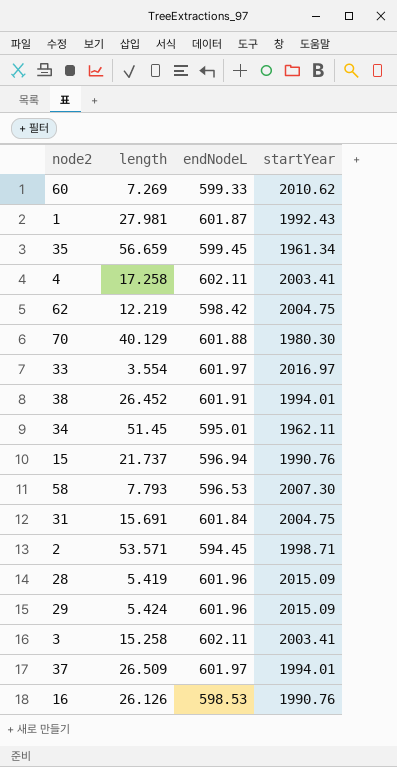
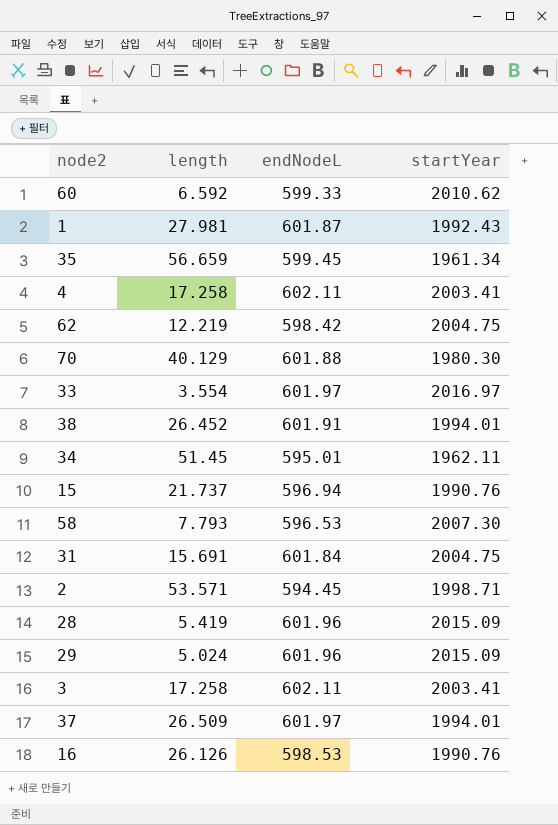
60 | length: 7.269 -> 6.592
29 | length: 5.424 -> 5.024
3 | length: 15.258 -> 17.258

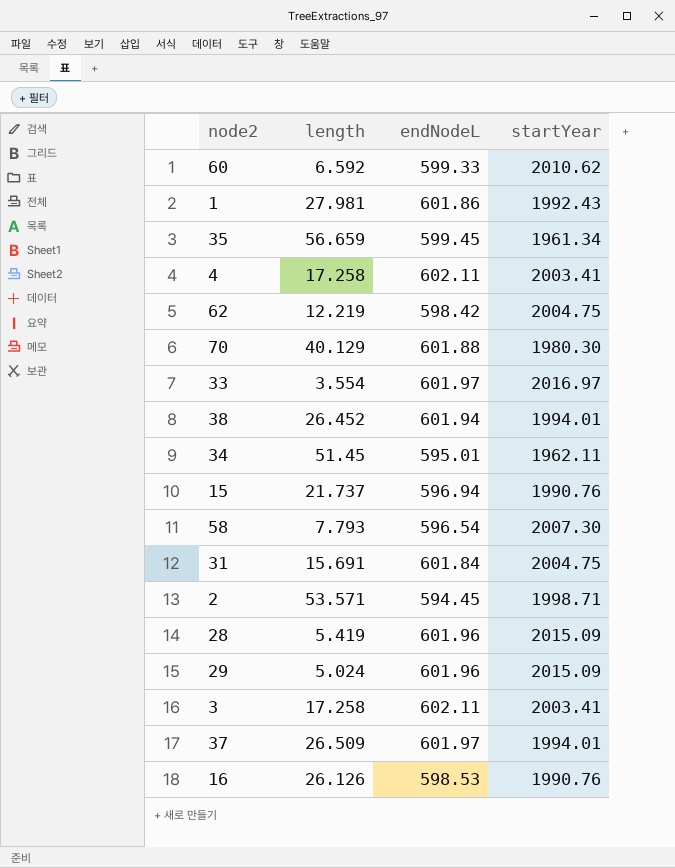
1 | endNodeL: 601.87 -> 601.86
38 | endNodeL: 601.91 -> 601.94
58 | endNodeL: 596.53 -> 596.54

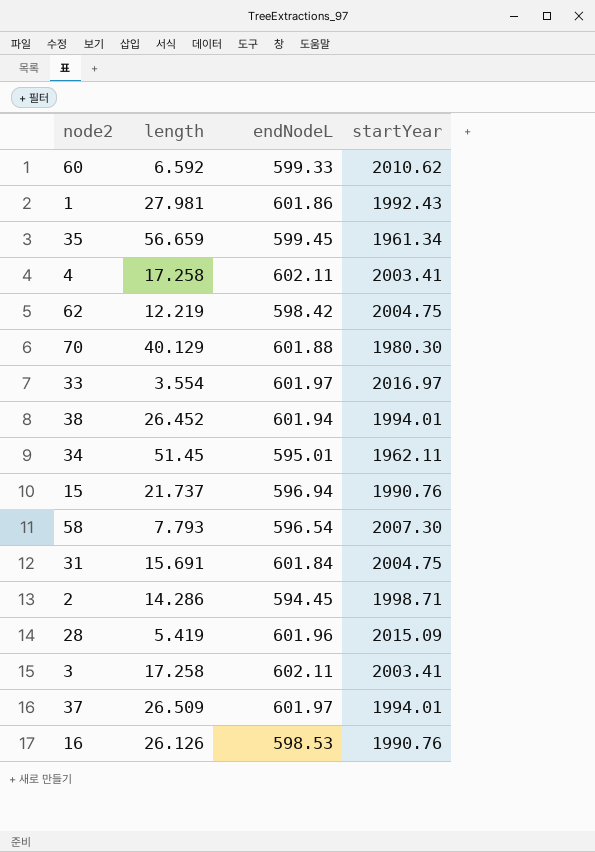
row 29: 5.024 | 601.96 | 2015.09 -> none
2 | length: 53.571 -> 14.286

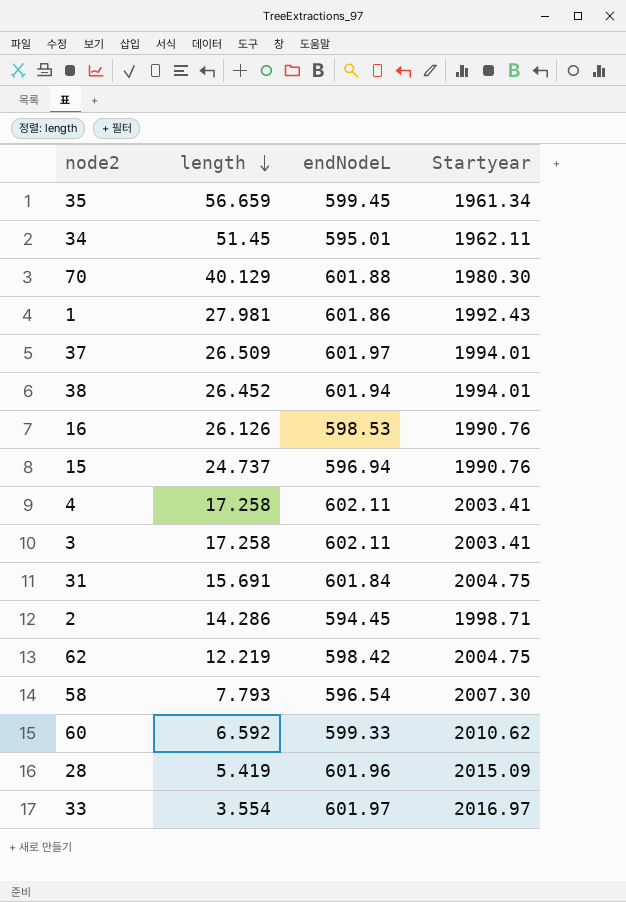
row order: none -> length descending
column name: startYear -> Startyear
15 | length: 21.737 -> 24.737

